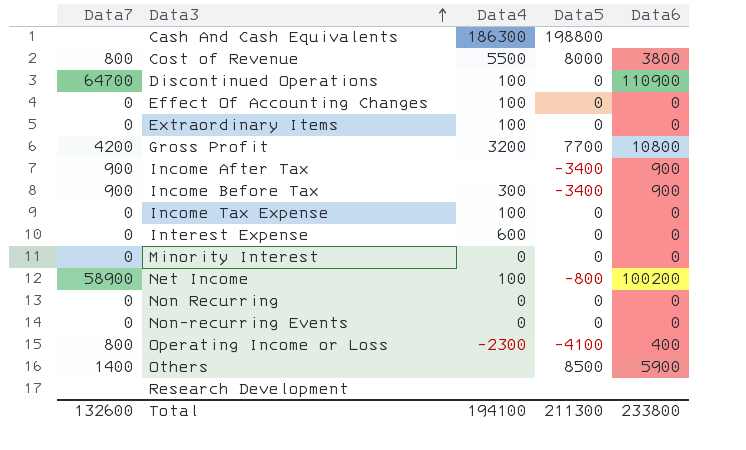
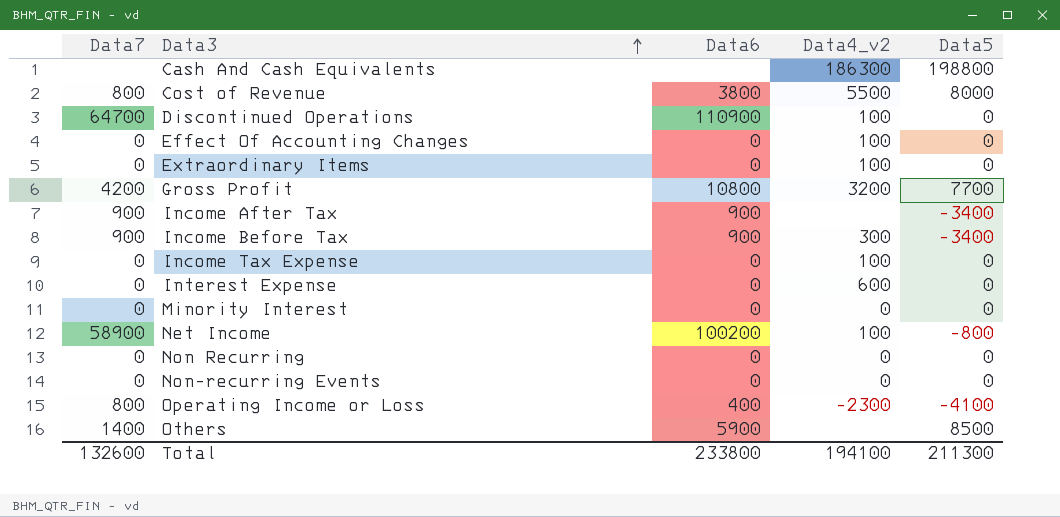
column Data6 | position: 5 -> 3
column name: Data4 -> Data4_v2
row Research Development: none | none | none | none -> none

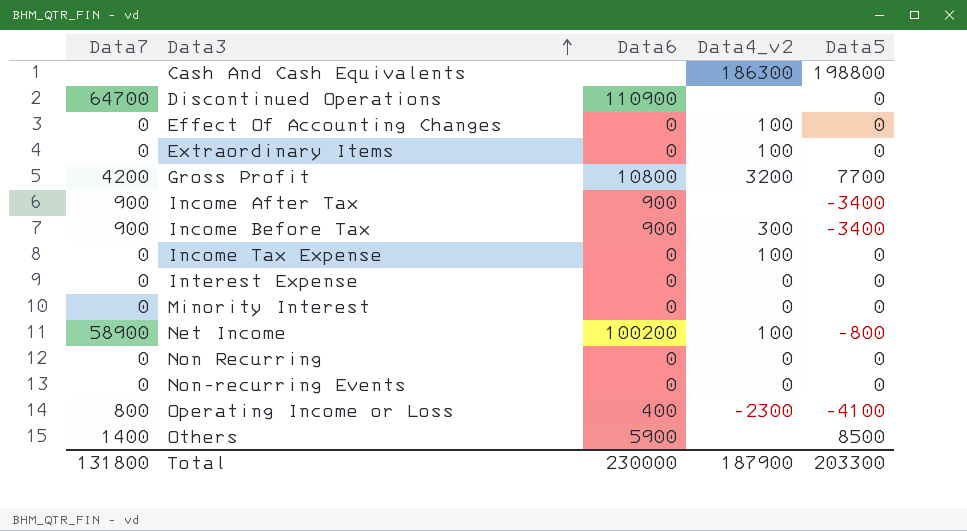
row Cost of Revenue: 800 | 3800 | 5500 | 8000 -> none
Discontinued Operations | Data4_v2: 100 -> none
Interest Expense | Data4_v2: 600 -> 0
Total | Data7: 132600 -> 131800
Total | Data6: 233800 -> 230000
Total | Data4_v2: 194100 -> 187900
Total | Data5: 211300 -> 203300

